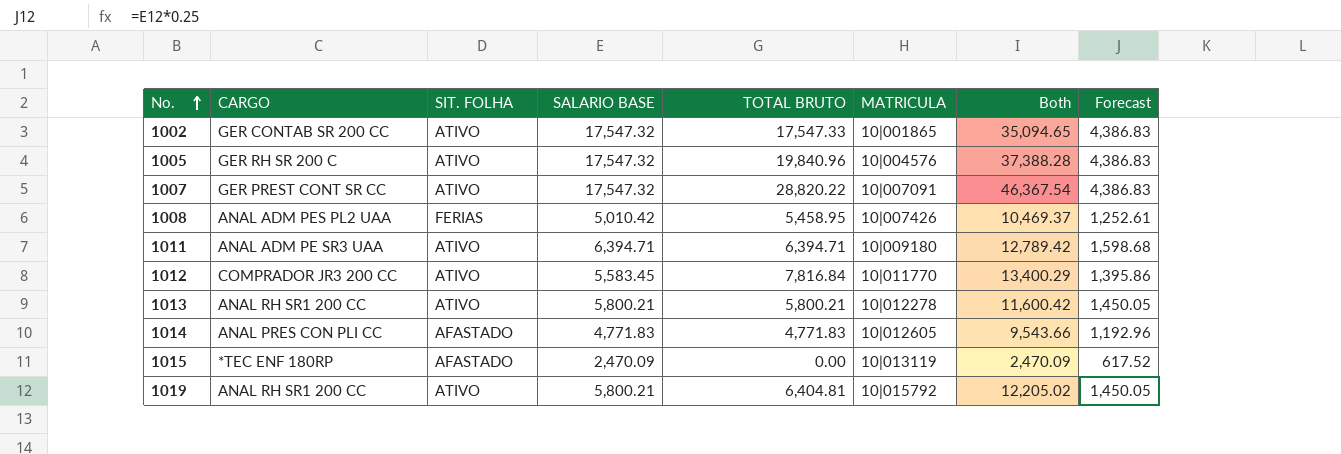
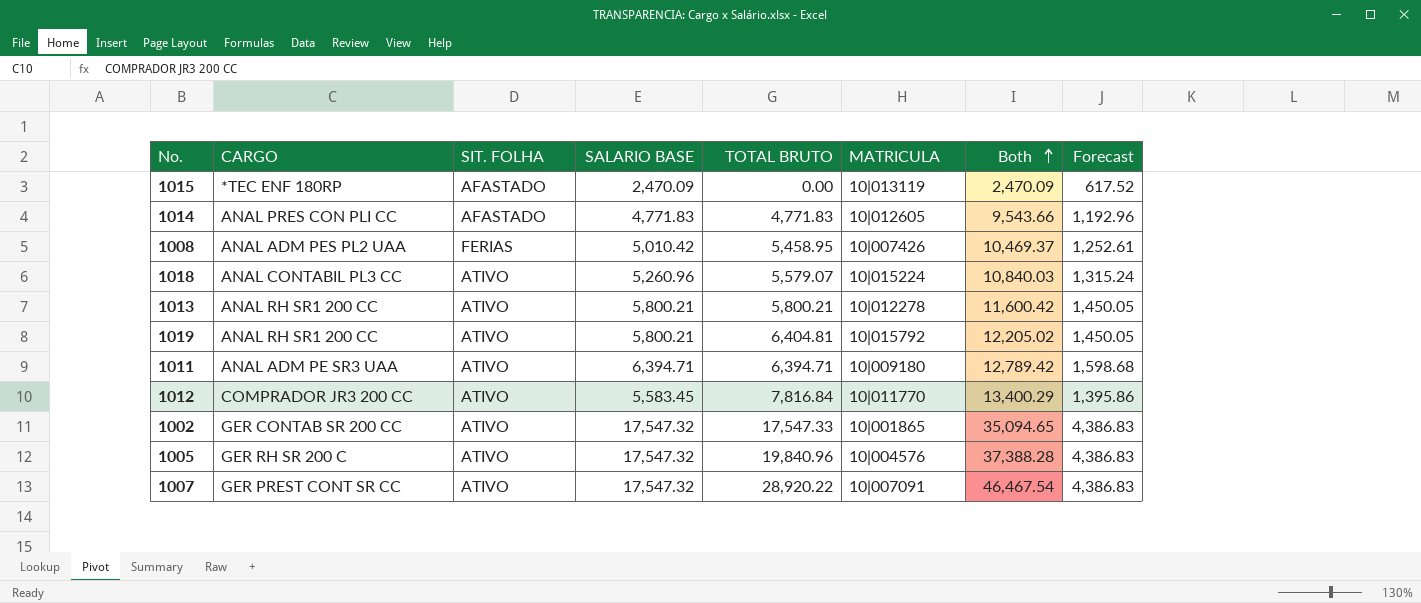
row order: No. ascending -> Both ascending
row 1018: none -> ANAL CONTABIL PL3 CC | ATIVO | 5,260.96 | 5,579.07 | 10|015224 | 10,840.03 | 1,315.24
1007 | TOTAL BRUTO: 28,820.22 -> 28,920.22
1007 | Both: 46,367.54 -> 46,467.54

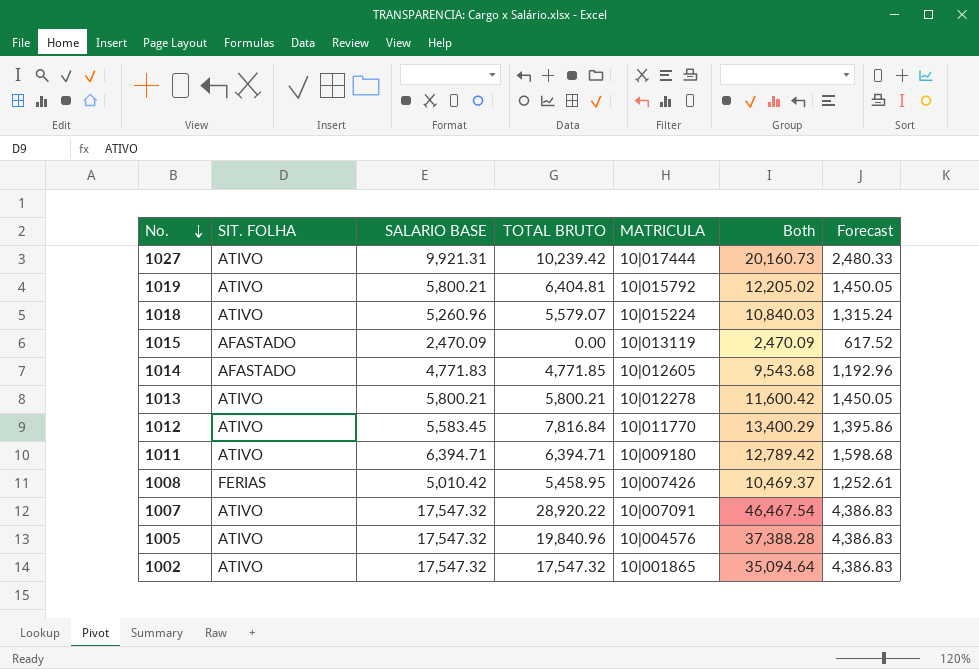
row order: Both ascending -> No. descending
column CARGO | position: 2 -> none
row 1027: none -> ATIVO | 9,921.31 | 10,239.42 | 10|017444 | 20,160.73 | 2,480.33
1014 | TOTAL BRUTO: 4,771.83 -> 4,771.85
1014 | Both: 9,543.66 -> 9,543.68
1002 | TOTAL BRUTO: 17,547.33 -> 17,547.32
1002 | Both: 35,094.65 -> 35,094.64

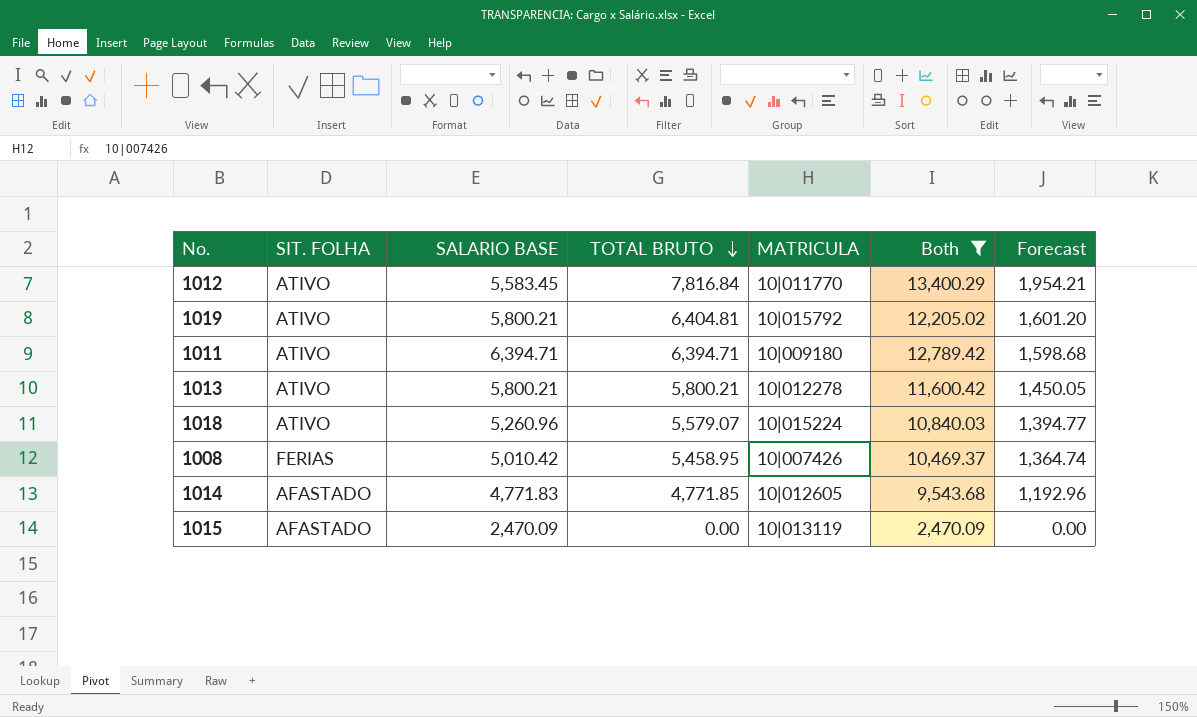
filter: none -> Both <= 13,400.29
row order: No. descending -> TOTAL BRUTO descending
column Forecast | formula: [SALARIO BASE] * 0.25 -> [TOTAL BRUTO] * 0.25

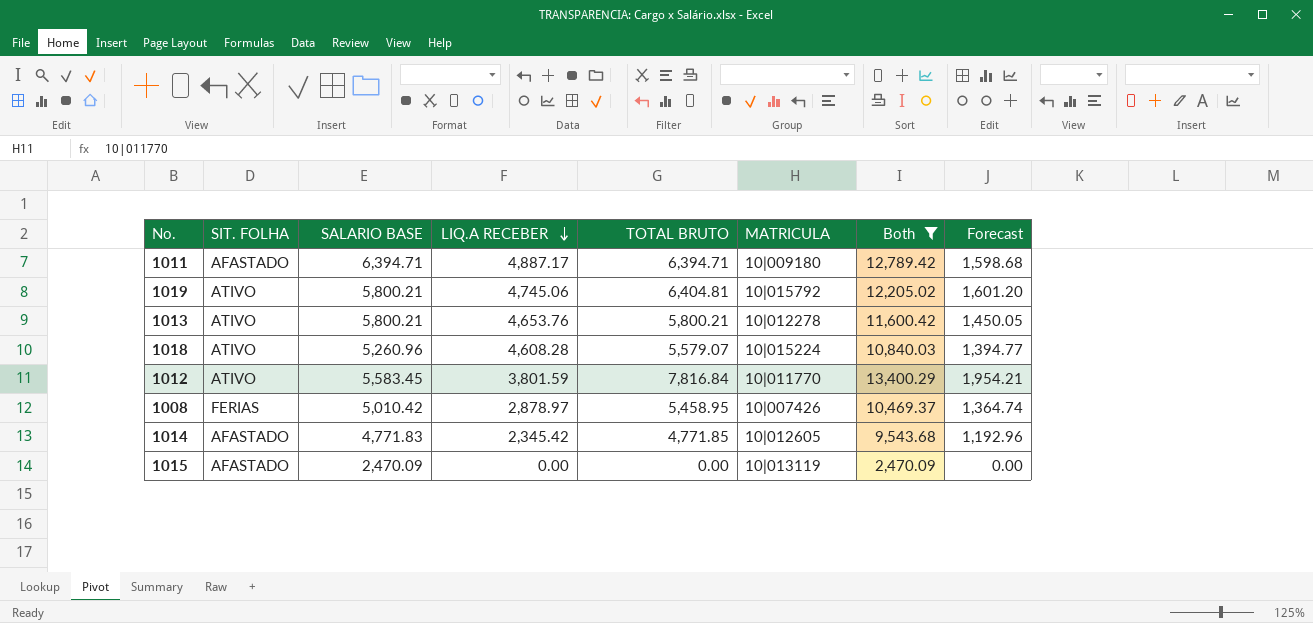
row order: TOTAL BRUTO descending -> LIQ.A RECEBER descending
column LIQ.A RECEBER | position: none -> 4
1011 | SIT. FOLHA: ATIVO -> AFASTADO

